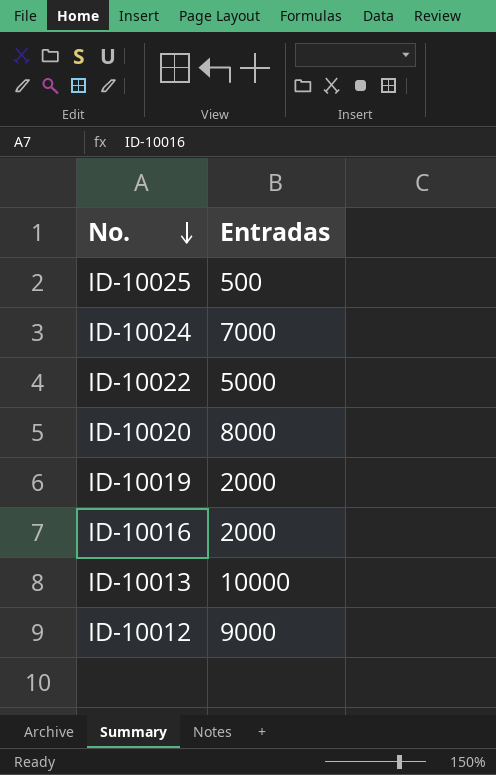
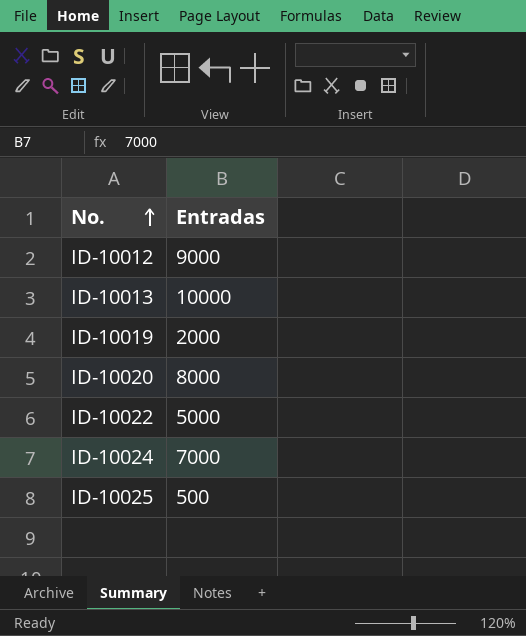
row order: No. descending -> No. ascending
row ID-10016: 2000 -> none

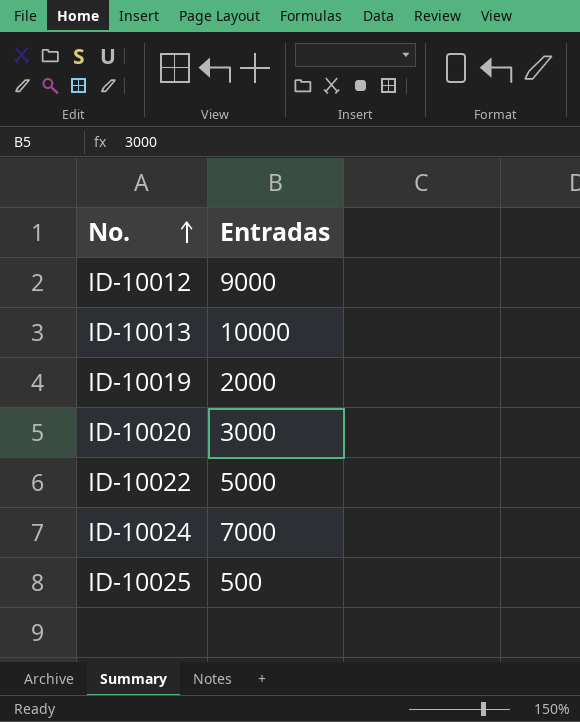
ID-10020 | Entradas: 8000 -> 3000

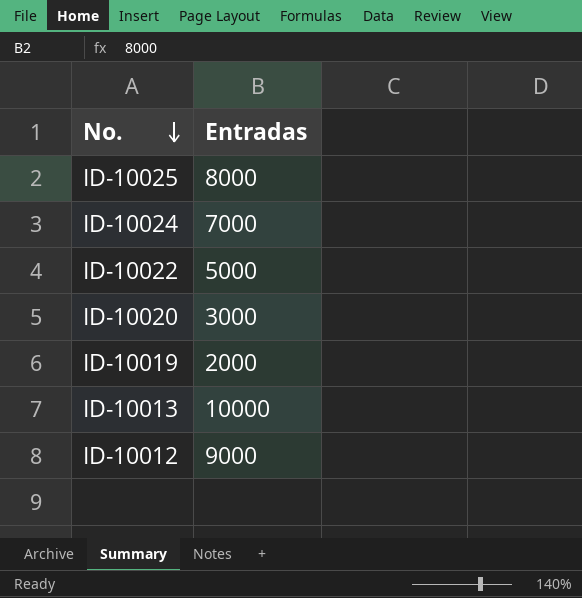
row order: No. ascending -> No. descending
ID-10025 | Entradas: 500 -> 8000

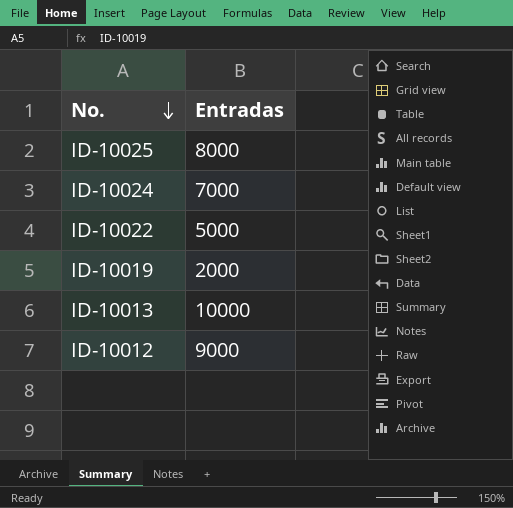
row ID-10020: 3000 -> none

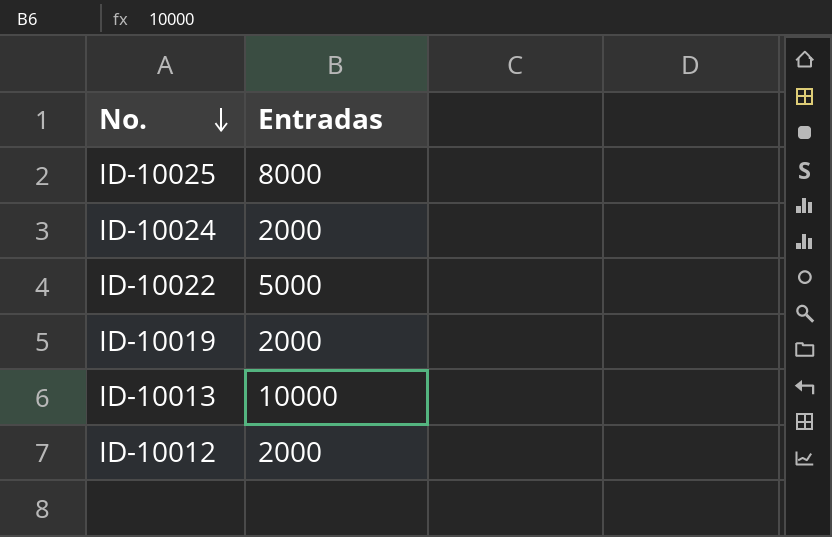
ID-10024 | Entradas: 7000 -> 2000
ID-10012 | Entradas: 9000 -> 2000

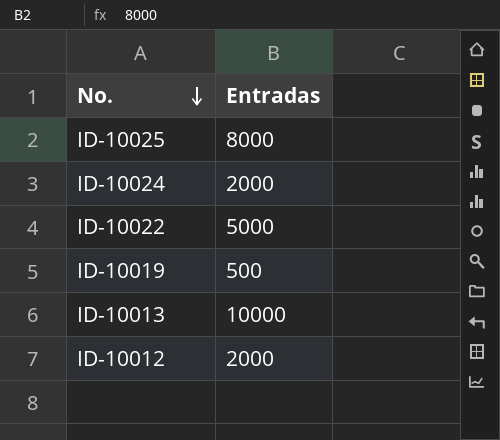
ID-10019 | Entradas: 2000 -> 500

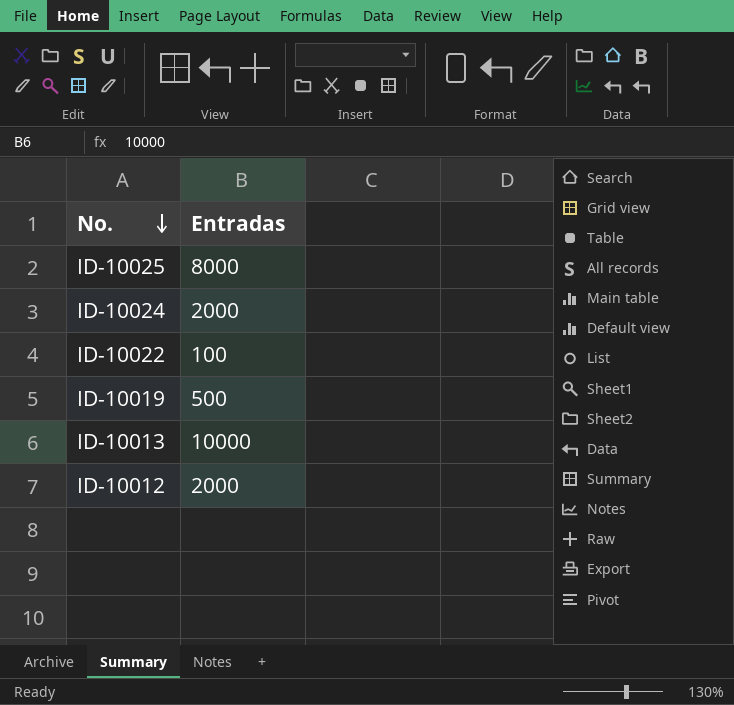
ID-10022 | Entradas: 5000 -> 100

